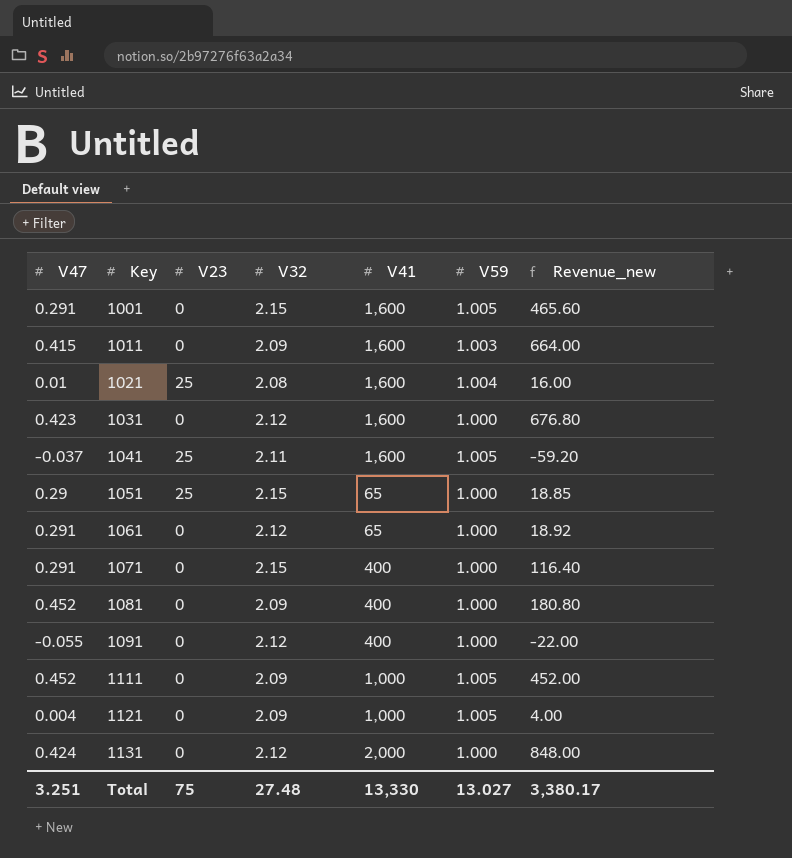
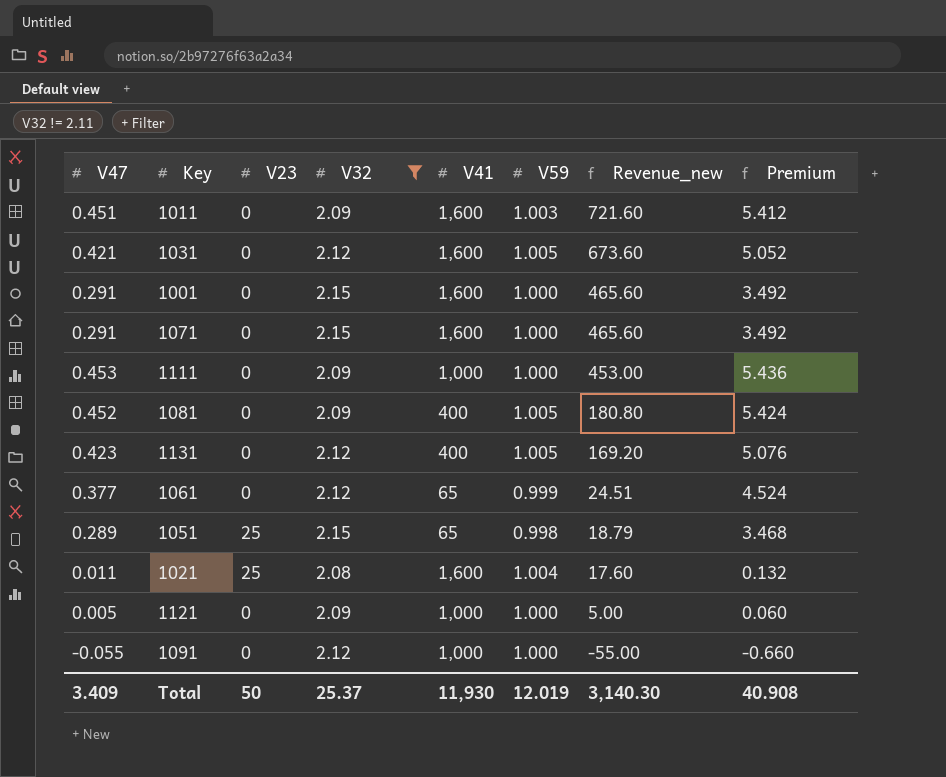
filter: none -> V32 != 2.11
row order: Key ascending -> Revenue_new descending
column Premium | formula: none -> [V47] * 12
1011 | V47: 0.415 -> 0.451
1011 | Revenue_new: 664.00 -> 721.60
1031 | V47: 0.423 -> 0.421
1031 | V59: 1.000 -> 1.005
1031 | Revenue_new: 676.80 -> 673.60
1001 | V59: 1.005 -> 1.000
1071 | V41: 400 -> 1,600
1071 | Revenue_new: 116.40 -> 465.60
1111 | V47: 0.452 -> 0.453
1111 | V59: 1.005 -> 1.000
1111 | Revenue_new: 452.00 -> 453.00
1081 | V59: 1.000 -> 1.005
1131 | V47: 0.424 -> 0.423
1131 | V41: 2,000 -> 400
1131 | V59: 1.000 -> 1.005
1131 | Revenue_new: 848.00 -> 169.20
1061 | V47: 0.291 -> 0.377
1061 | V59: 1.000 -> 0.999
1061 | Revenue_new: 18.92 -> 24.51
1051 | V47: 0.29 -> 0.289
1051 | V59: 1.000 -> 0.998
1051 | Revenue_new: 18.85 -> 18.79
1021 | V47: 0.01 -> 0.011
1021 | Revenue_new: 16.00 -> 17.60
1121 | V47: 0.004 -> 0.005
1121 | V59: 1.005 -> 1.000
1121 | Revenue_new: 4.00 -> 5.00
1091 | V41: 400 -> 1,000
1091 | Revenue_new: -22.00 -> -55.00
Total | V47: 3.251 -> 3.409
Total | V23: 75 -> 50
Total | V32: 27.48 -> 25.37
Total | V41: 13,330 -> 11,930
Total | V59: 13.027 -> 12.019
Total | Revenue_new: 3,380.17 -> 3,140.30

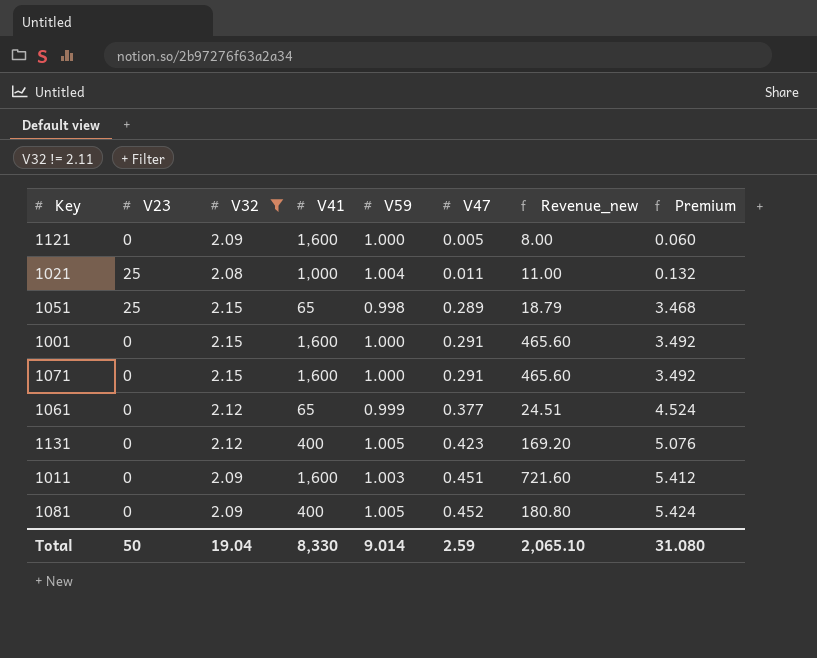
row order: Revenue_new descending -> V47 ascending
column V47 | position: 1 -> 6
row 1031: 0.421 | 0 | 2.12 | 1,600 | 1.005 | 673.60 | 5.052 -> none
row 1111: 0.453 | 0 | 2.09 | 1,000 | 1.000 | 453.00 | 5.436 -> none
row 1091: -0.055 | 0 | 2.12 | 1,000 | 1.000 | -55.00 | -0.660 -> none
1121 | V41: 1,000 -> 1,600
1121 | Revenue_new: 5.00 -> 8.00
1021 | V41: 1,600 -> 1,000
1021 | Revenue_new: 17.60 -> 11.00
Total | V32: 25.37 -> 19.04
Total | V41: 11,930 -> 8,330
Total | V59: 12.019 -> 9.014
Total | V47: 3.409 -> 2.59
Total | Revenue_new: 3,140.30 -> 2,065.10
Total | Premium: 40.908 -> 31.080

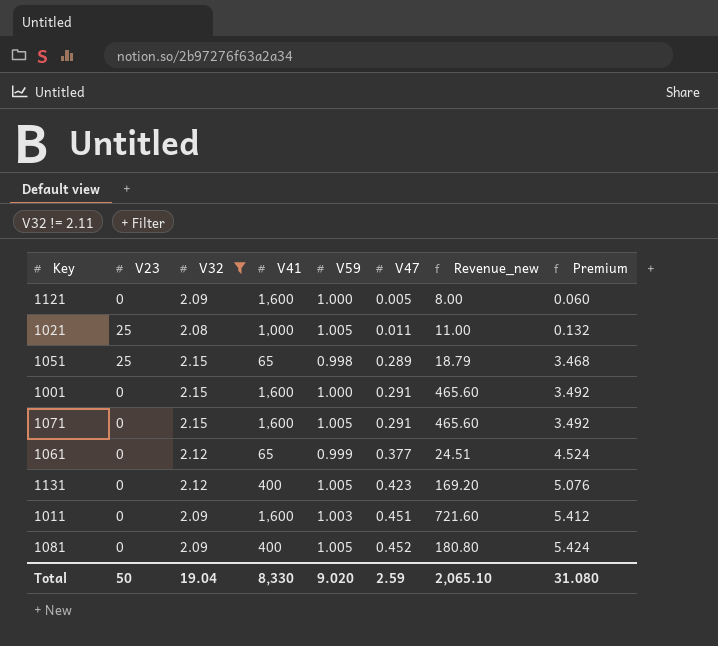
1021 | V59: 1.004 -> 1.005
1071 | V59: 1.000 -> 1.005
Total | V59: 9.014 -> 9.020

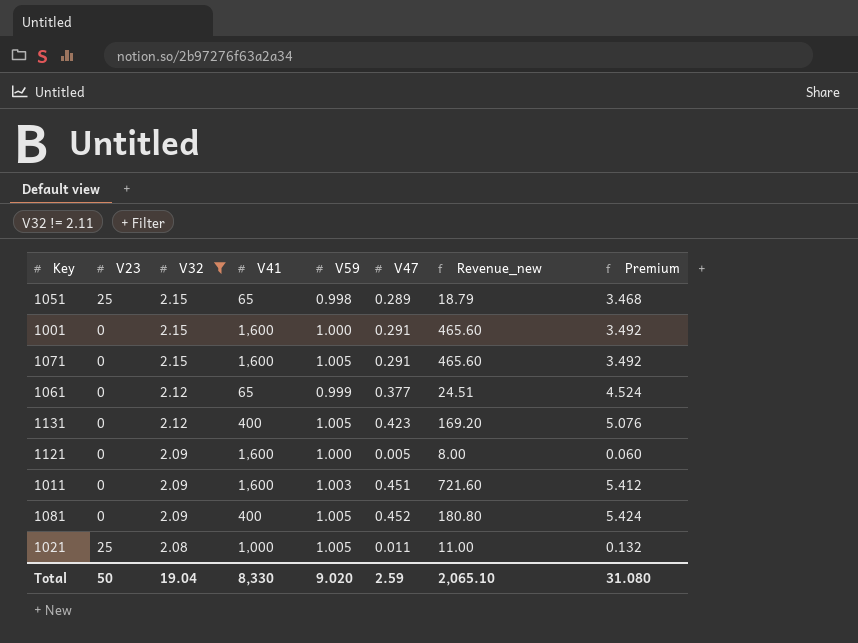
row order: V47 ascending -> V32 descending

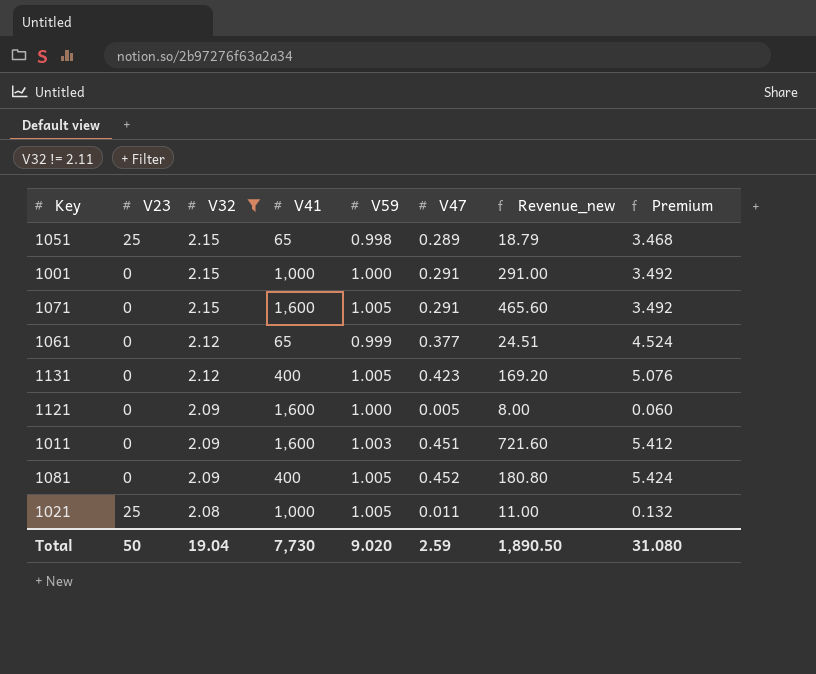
1001 | V41: 1,600 -> 1,000
1001 | Revenue_new: 465.60 -> 291.00
Total | V41: 8,330 -> 7,730
Total | Revenue_new: 2,065.10 -> 1,890.50

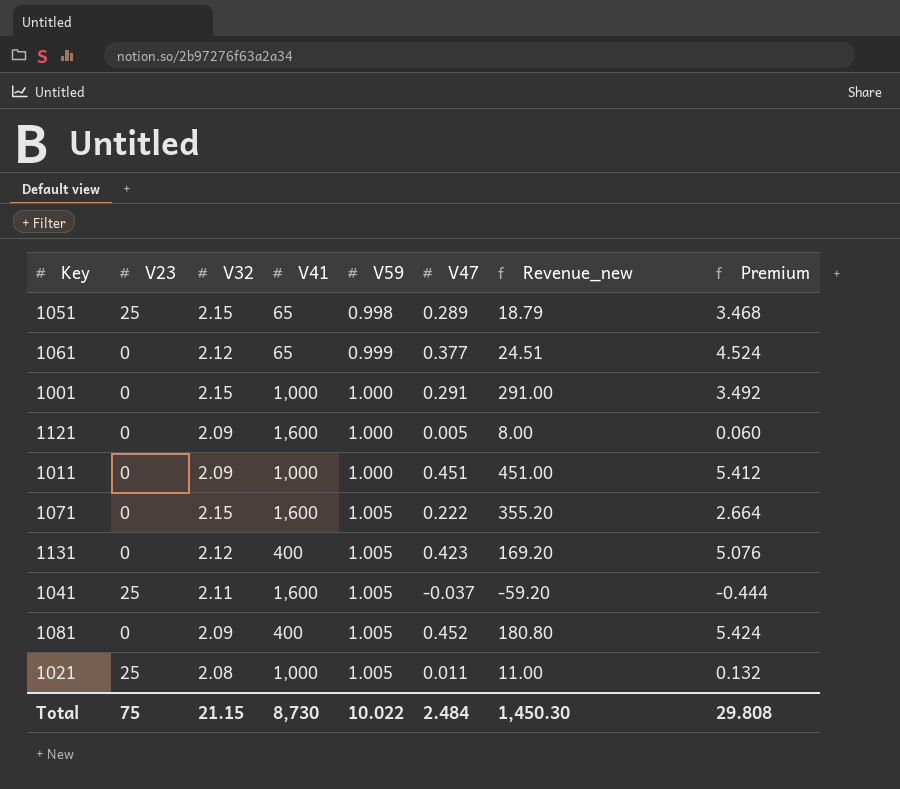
filter: V32 != 2.11 -> none
row order: V32 descending -> V59 ascending
1011 | V41: 1,600 -> 1,000
1011 | V59: 1.003 -> 1.000
1011 | Revenue_new: 721.60 -> 451.00
1071 | V47: 0.291 -> 0.222
1071 | Revenue_new: 465.60 -> 355.20
1071 | Premium: 3.492 -> 2.664
Total | V23: 50 -> 75
Total | V32: 19.04 -> 21.15
Total | V41: 7,730 -> 8,730
Total | V59: 9.020 -> 10.022
Total | V47: 2.59 -> 2.484
Total | Revenue_new: 1,890.50 -> 1,450.30
Total | Premium: 31.080 -> 29.808

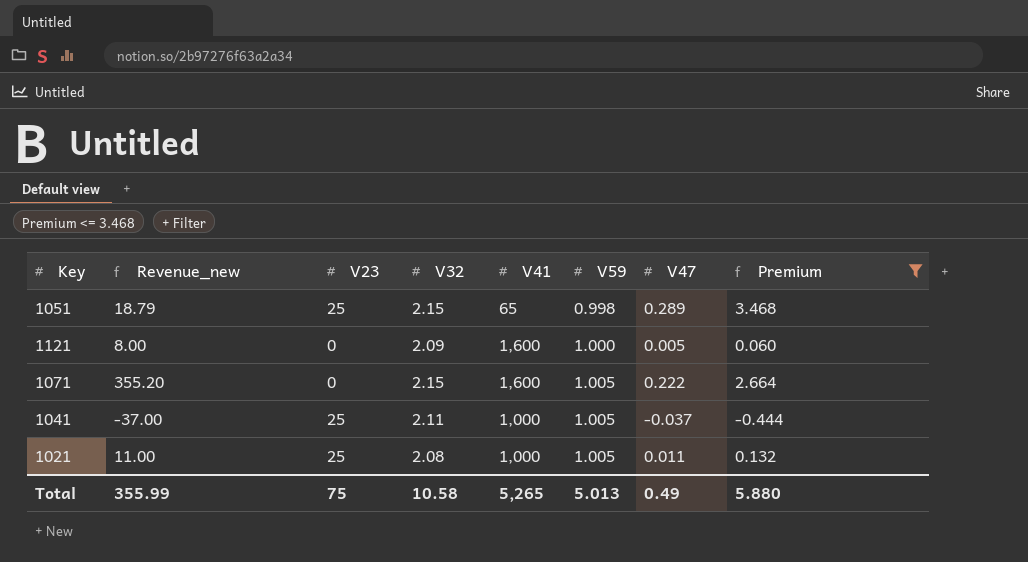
filter: none -> Premium <= 3.468
column Revenue_new | position: 7 -> 2
1041 | Revenue_new: -59.20 -> -37.00
1041 | V41: 1,600 -> 1,000
Total | Revenue_new: 1,450.30 -> 355.99
Total | V32: 21.15 -> 10.58
Total | V41: 8,730 -> 5,265
Total | V59: 10.022 -> 5.013
Total | V47: 2.484 -> 0.49
Total | Premium: 29.808 -> 5.880

